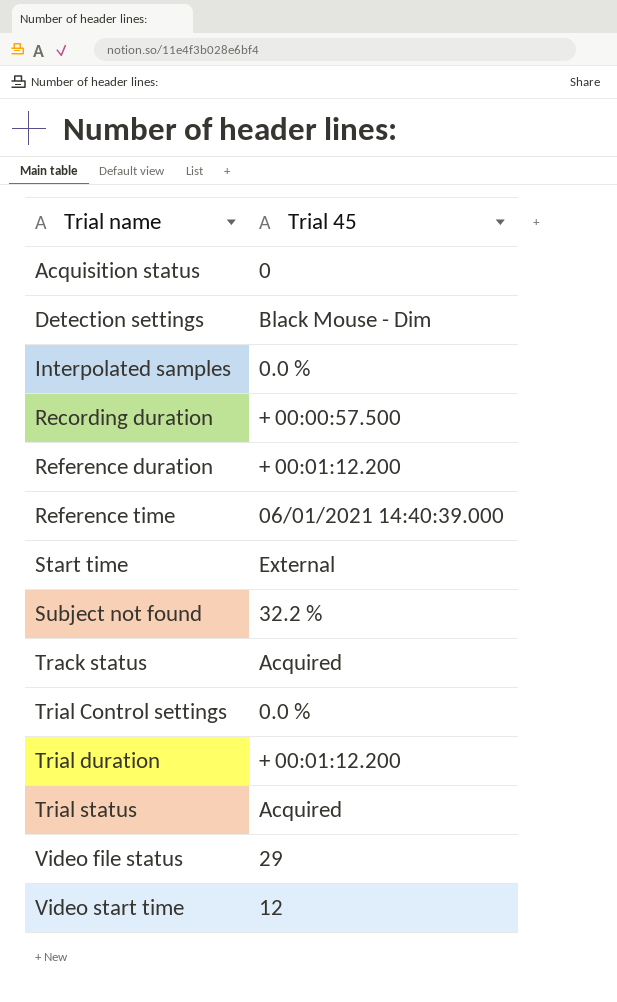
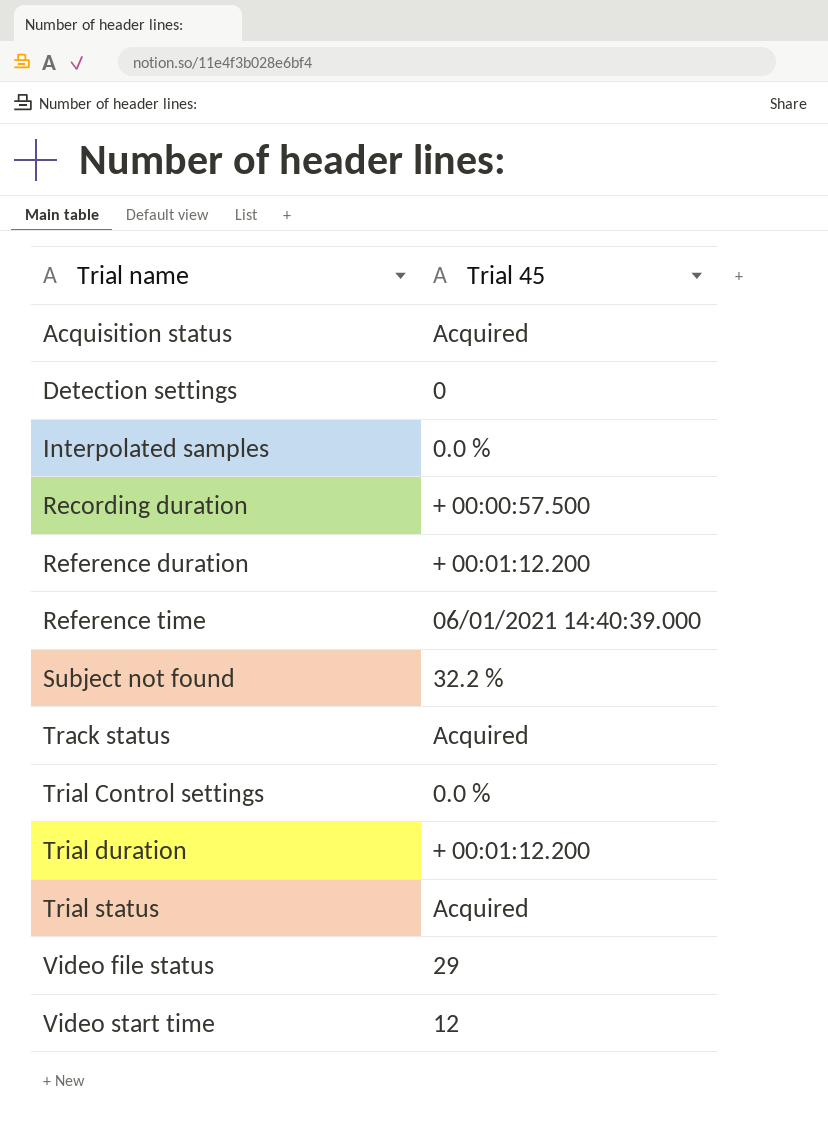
row Start time: External -> none
Acquisition status | Trial 45: 0 -> Acquired
Detection settings | Trial 45: Black Mouse - Dim -> 0

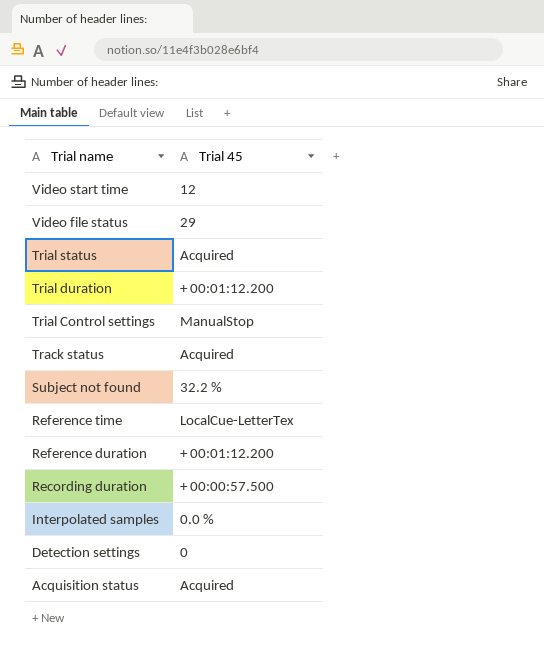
row order: Trial name ascending -> Trial name descending
Trial Control settings | Trial 45: 0.0 % -> ManualStop
Reference time | Trial 45: 06/01/2021 14:40:39.000 -> LocalCue-LetterTex

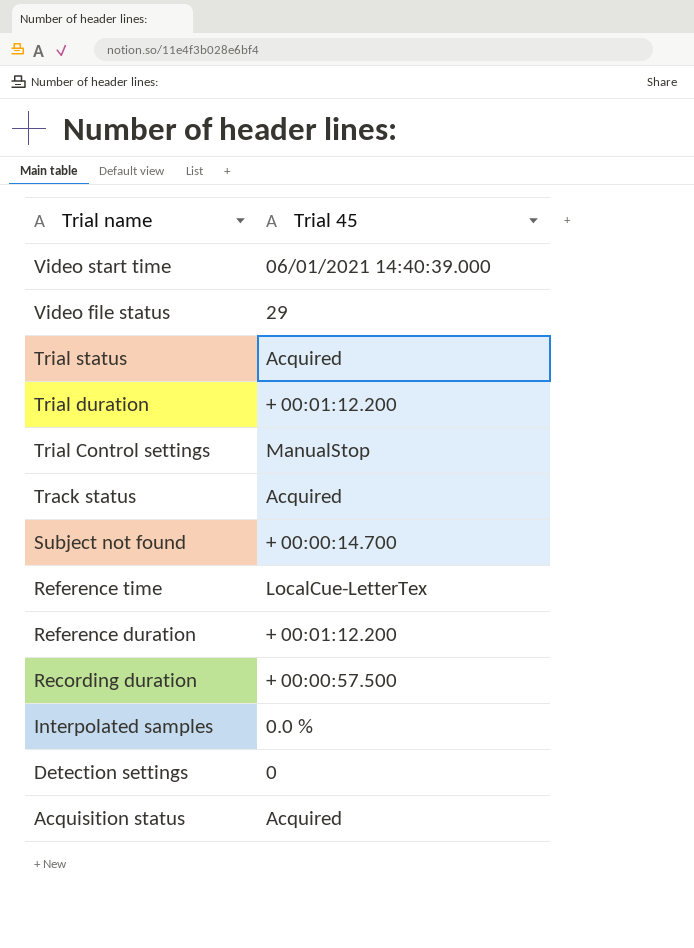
Video start time | Trial 45: 12 -> 06/01/2021 14:40:39.000
Subject not found | Trial 45: 32.2 % -> + 00:00:14.700

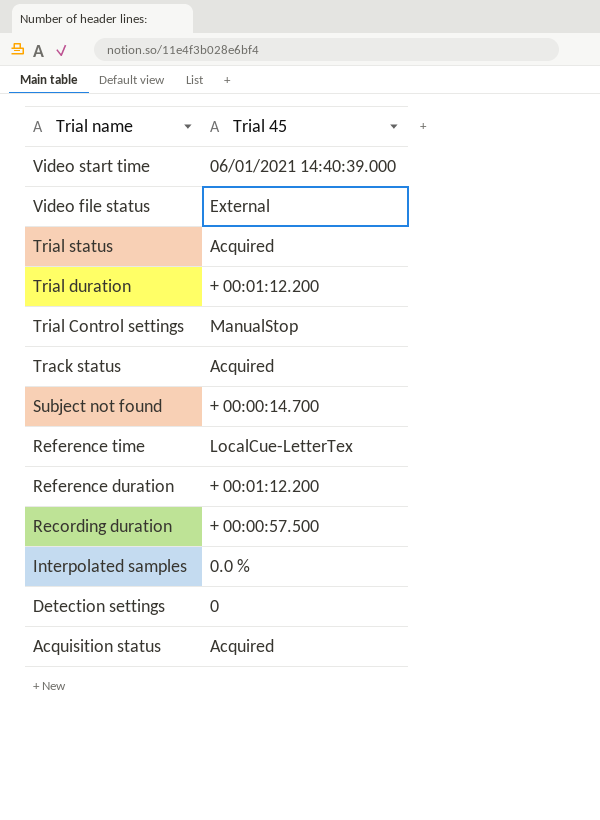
Video file status | Trial 45: 29 -> External

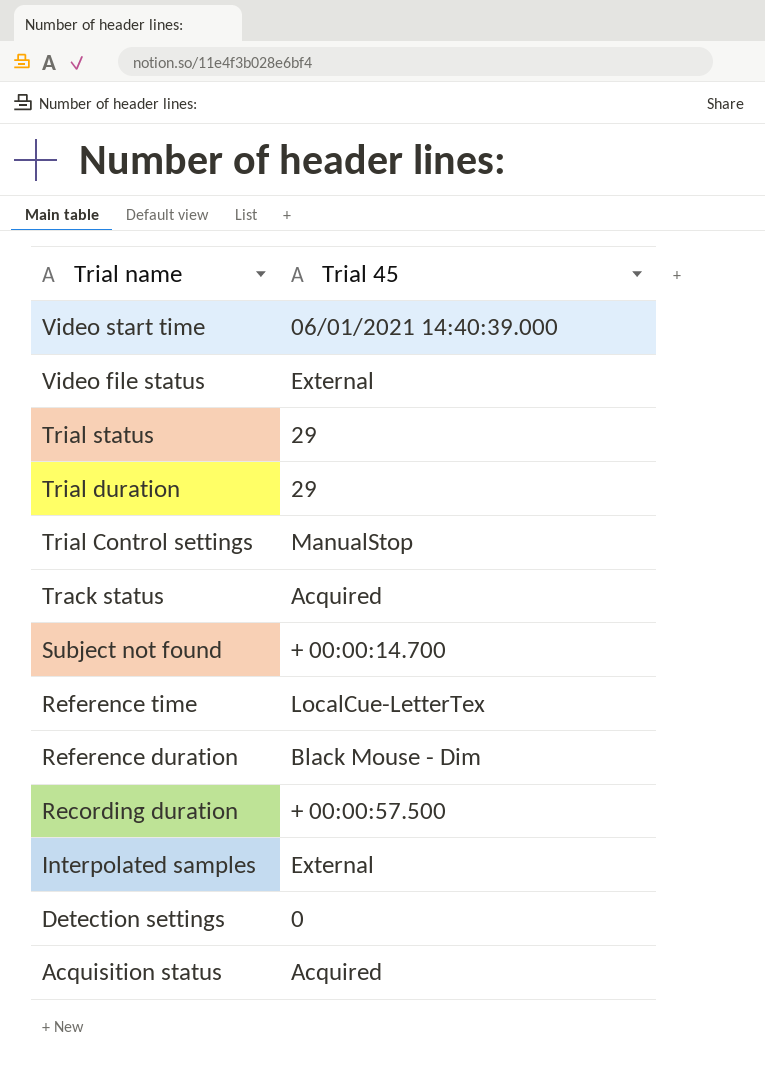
Trial status | Trial 45: Acquired -> 29
Trial duration | Trial 45: + 00:01:12.200 -> 29
Reference duration | Trial 45: + 00:01:12.200 -> Black Mouse - Dim
Interpolated samples | Trial 45: 0.0 % -> External

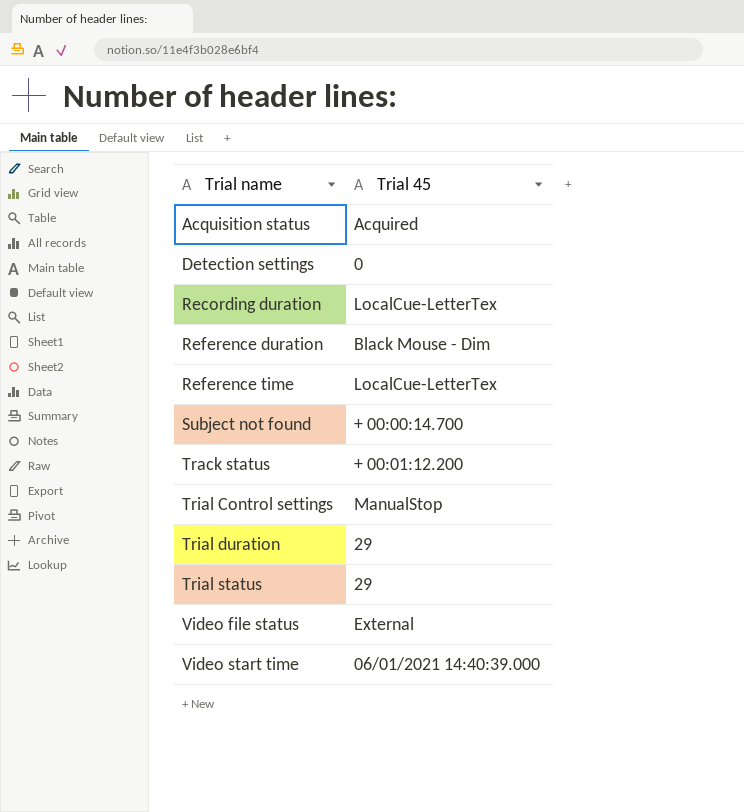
row order: Trial name descending -> Trial name ascending
row Interpolated samples: External -> none
Recording duration | Trial 45: + 00:00:57.500 -> LocalCue-LetterTex
Track status | Trial 45: Acquired -> + 00:01:12.200

